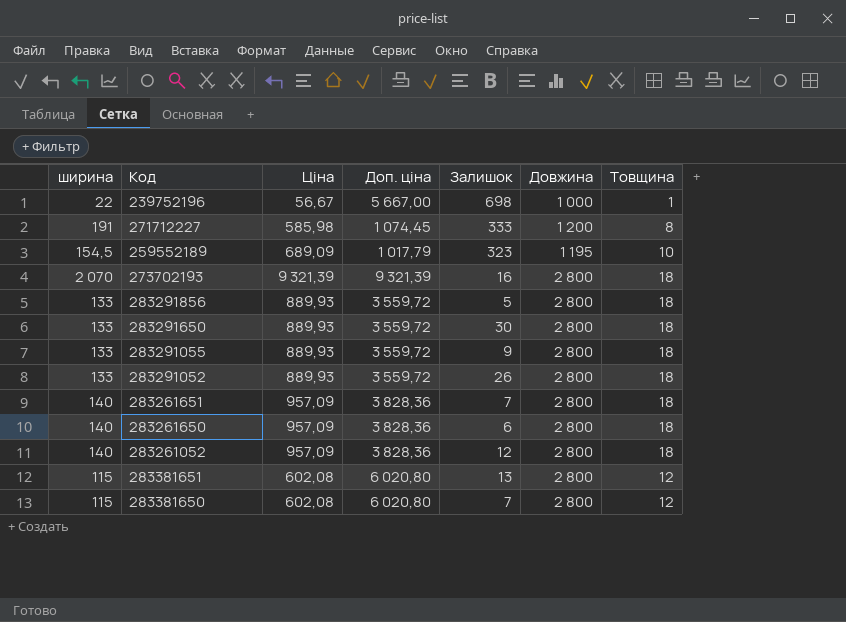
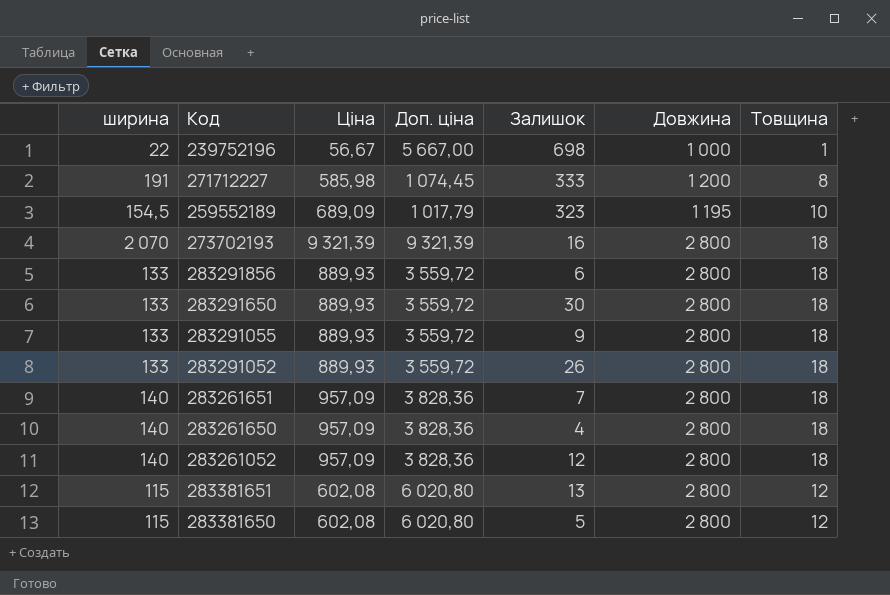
283291856 | Залишок: 5 -> 6
283261650 | Залишок: 6 -> 4
283381650 | Залишок: 7 -> 5

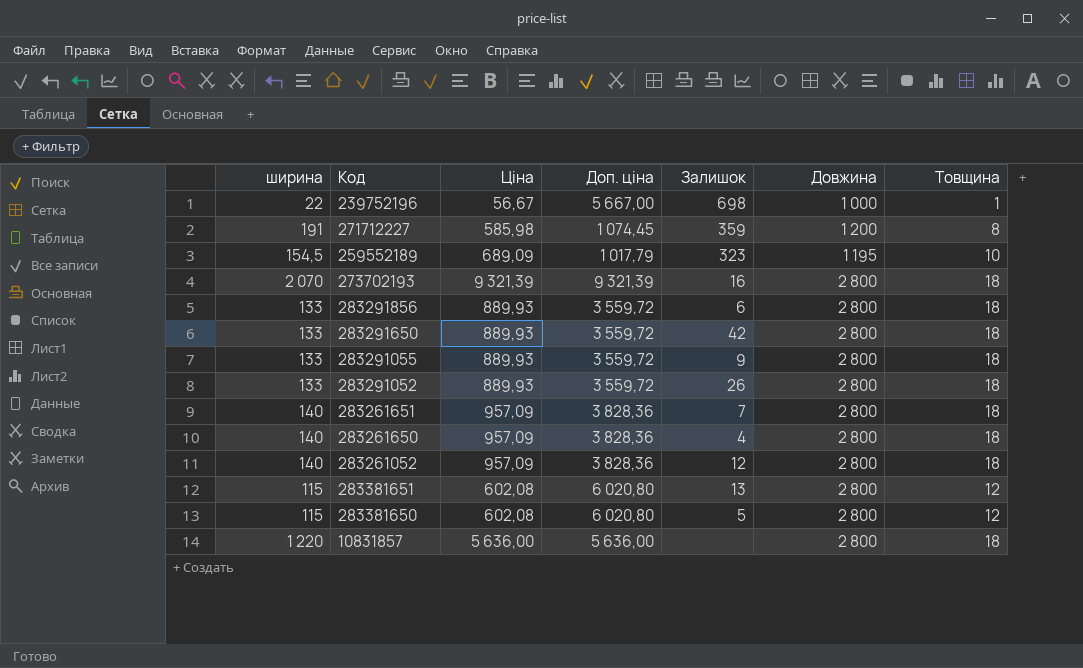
271712227 | Залишок: 333 -> 359
283291650 | Залишок: 30 -> 42
row 10831857: none -> 1 220 | 5 636,00 | 5 636,00 | none | 2 800 | 18

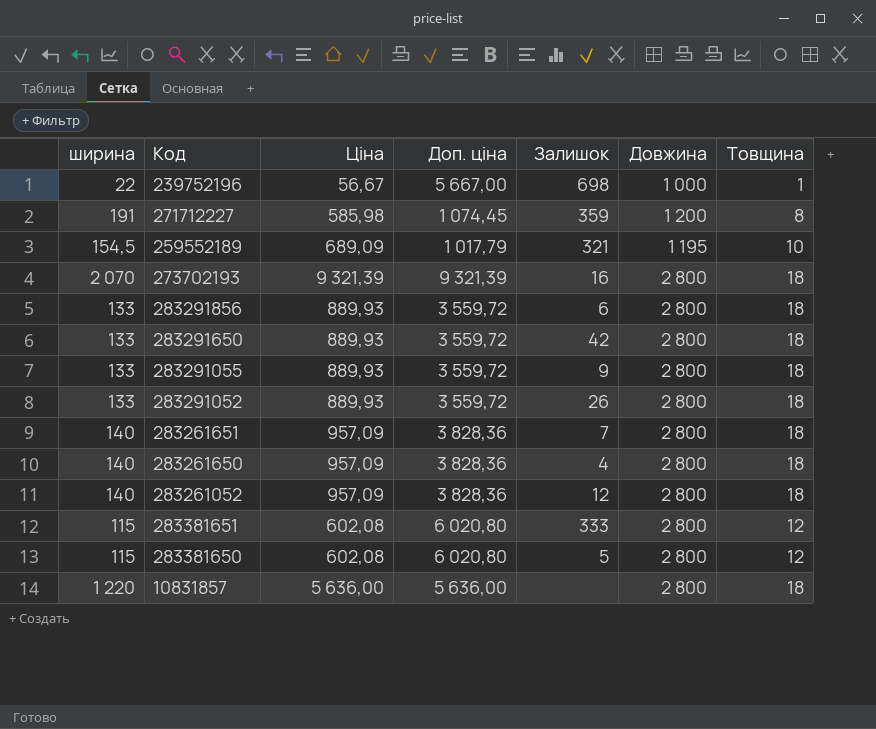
259552189 | Залишок: 323 -> 321
283381651 | Залишок: 13 -> 333

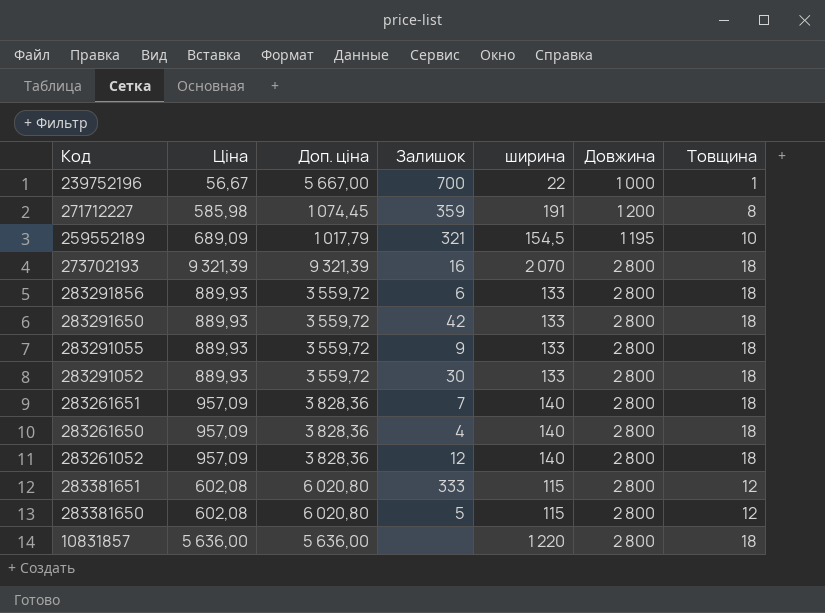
column ширина | position: 1 -> 5
239752196 | Залишок: 698 -> 700
283291052 | Залишок: 26 -> 30

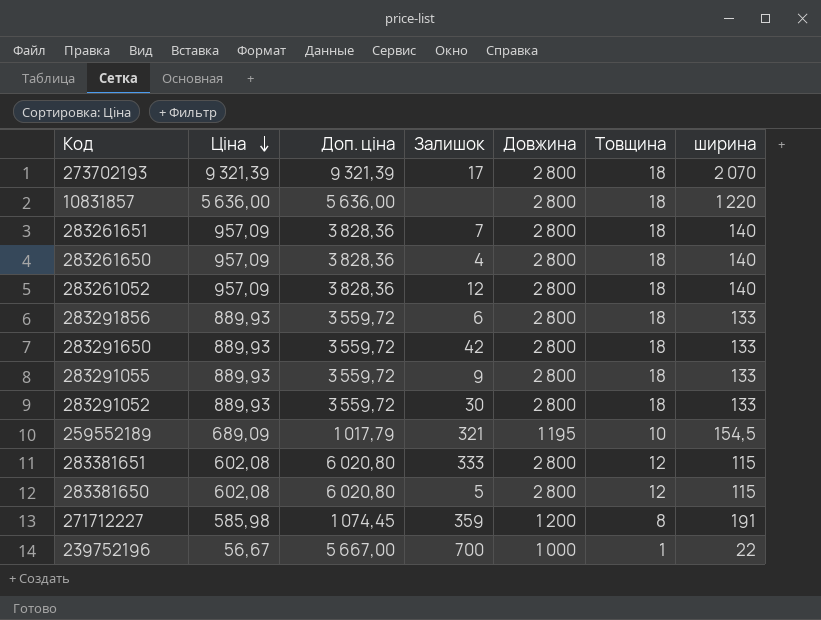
row order: none -> Ціна descending
column ширина | position: 5 -> 7
273702193 | Залишок: 16 -> 17

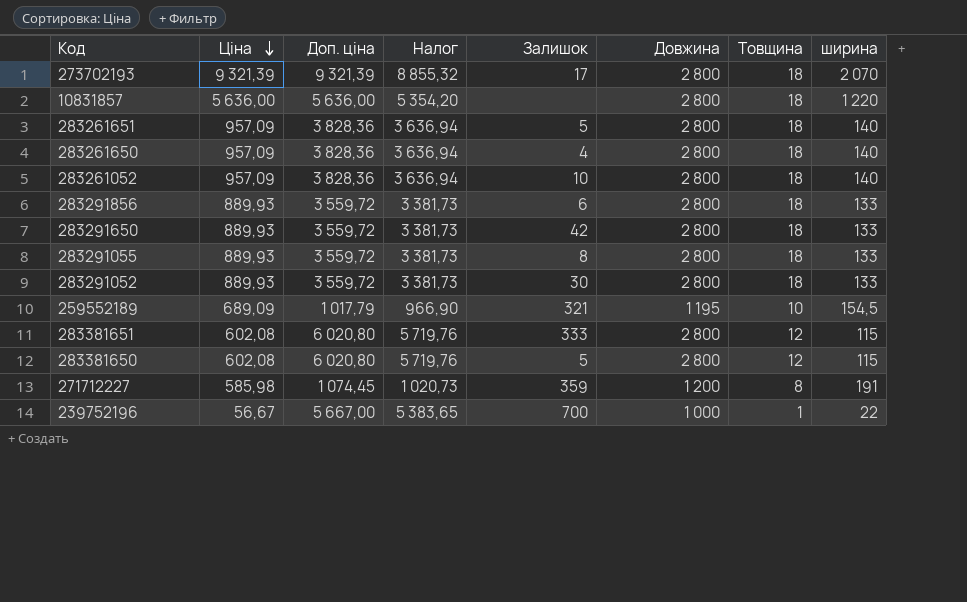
column Налог | formula: none -> [Доп. ціна] * 0,95
283261651 | Залишок: 7 -> 5
283261052 | Залишок: 12 -> 10
283291055 | Залишок: 9 -> 8

